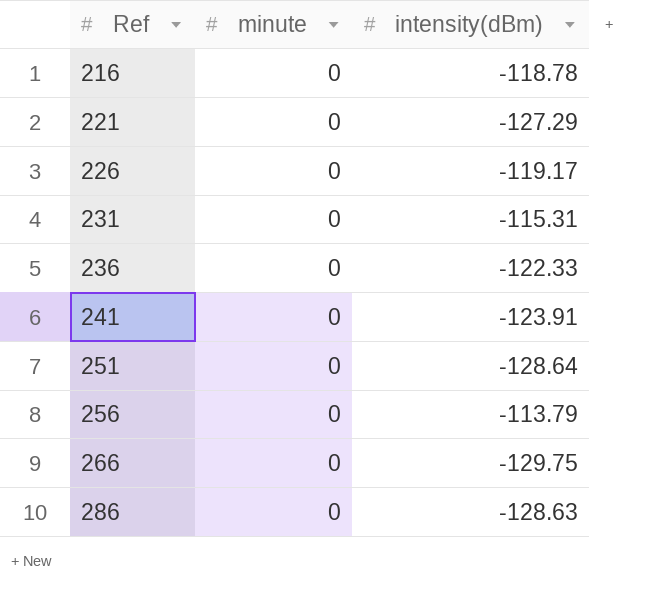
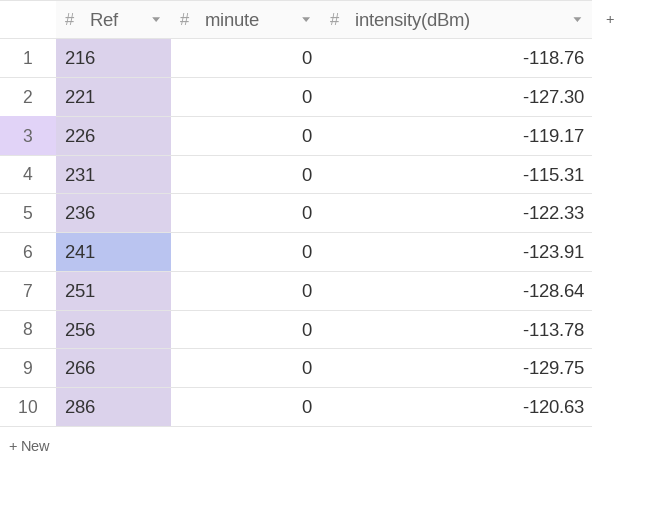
216 | intensity(dBm): -118.78 -> -118.76
221 | intensity(dBm): -127.29 -> -127.30
256 | intensity(dBm): -113.79 -> -113.78
286 | intensity(dBm): -128.63 -> -120.63

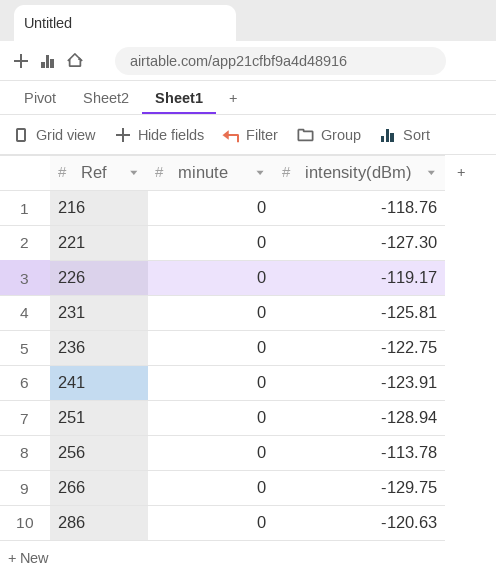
231 | intensity(dBm): -115.31 -> -125.81
236 | intensity(dBm): -122.33 -> -122.75
251 | intensity(dBm): -128.64 -> -128.94

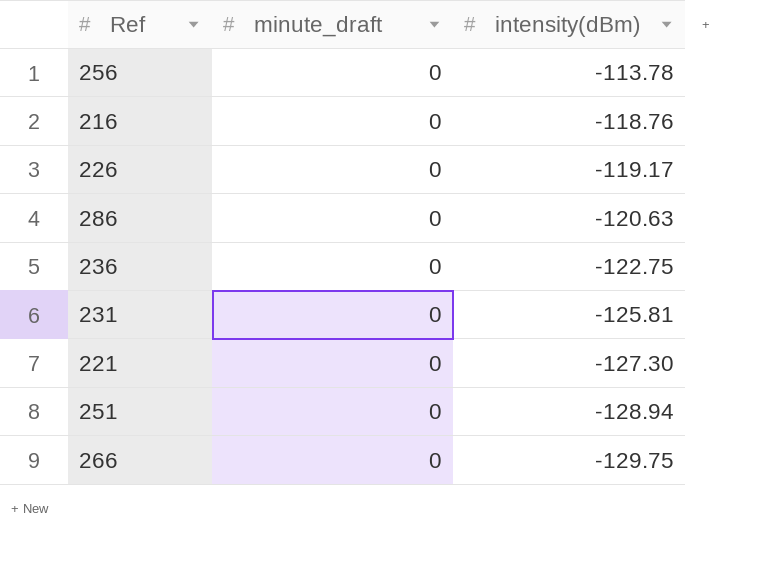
row order: Ref ascending -> intensity(dBm) descending
column name: minute -> minute_draft
row 241: 0 | -123.91 -> none

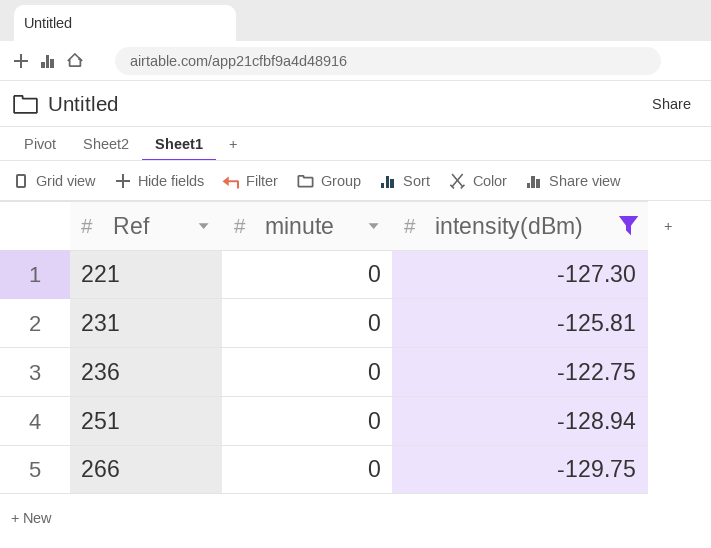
filter: none -> intensity(dBm) <= -122.75
row order: intensity(dBm) descending -> Ref ascending
column name: minute_draft -> minute

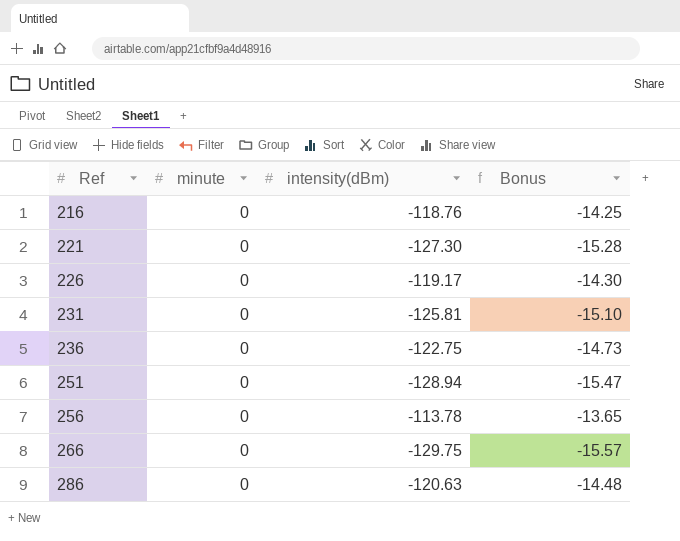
filter: intensity(dBm) <= -122.75 -> none
column Bonus | formula: none -> [intensity(dBm)] * 0.12

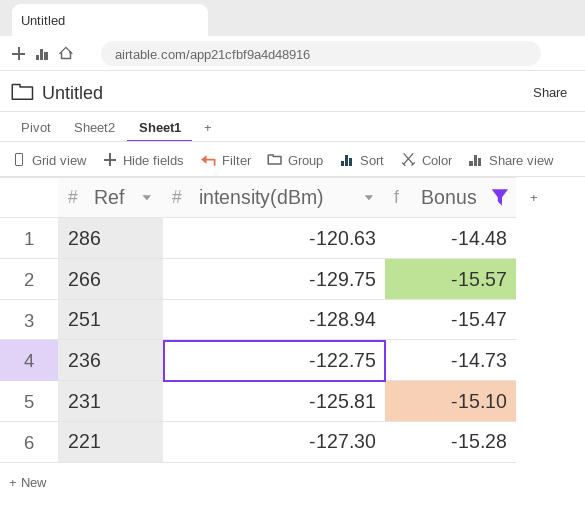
filter: none -> Bonus <= -14.48
row order: Ref ascending -> Ref descending
column minute | position: 2 -> none

